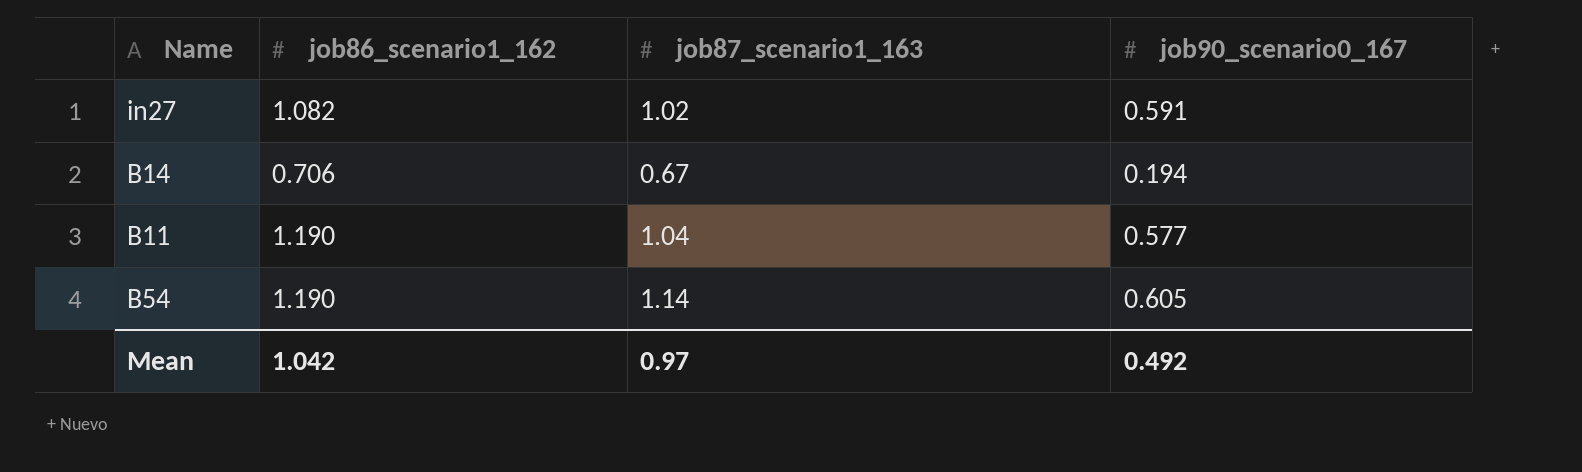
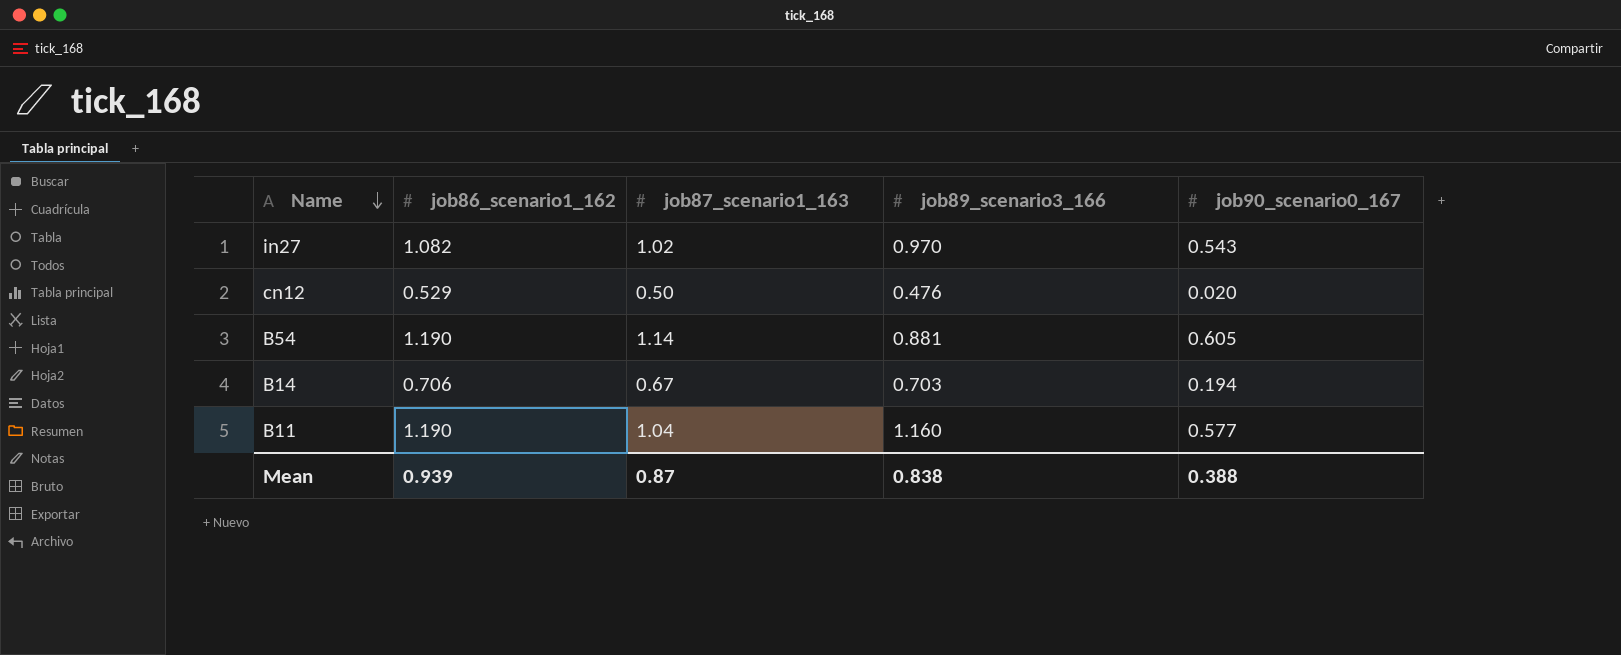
row order: none -> Name descending
column job89_scenario3_166 | position: none -> 4
in27 | job90_scenario0_167: 0.591 -> 0.543
row cn12: none -> 0.529 | 0.50 | 0.476 | 0.020
Mean | job86_scenario1_162: 1.042 -> 0.939
Mean | job87_scenario1_163: 0.97 -> 0.87
Mean | job90_scenario0_167: 0.492 -> 0.388

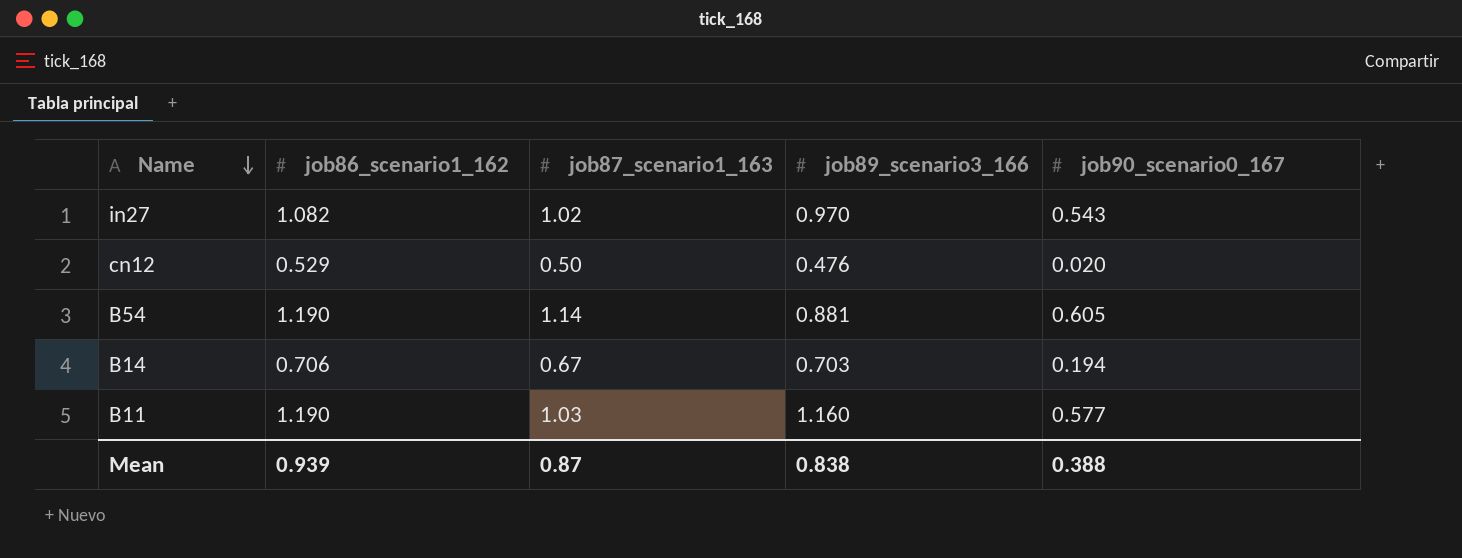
B11 | job87_scenario1_163: 1.04 -> 1.03

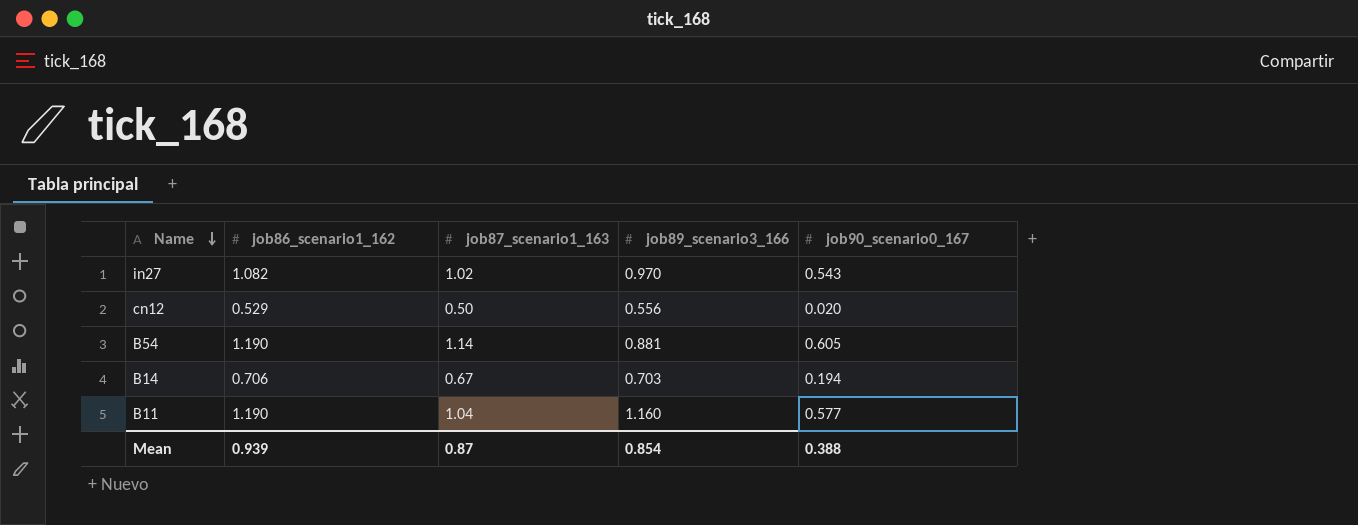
cn12 | job89_scenario3_166: 0.476 -> 0.556
B11 | job87_scenario1_163: 1.03 -> 1.04
Mean | job89_scenario3_166: 0.838 -> 0.854

